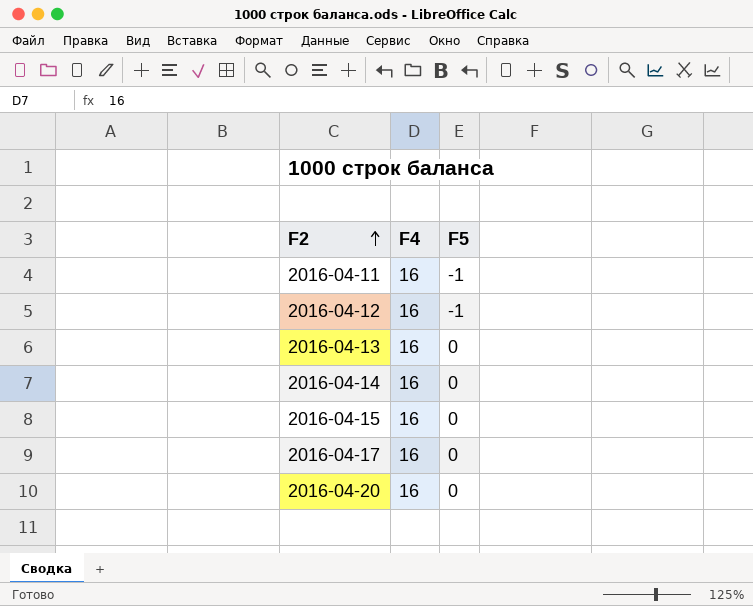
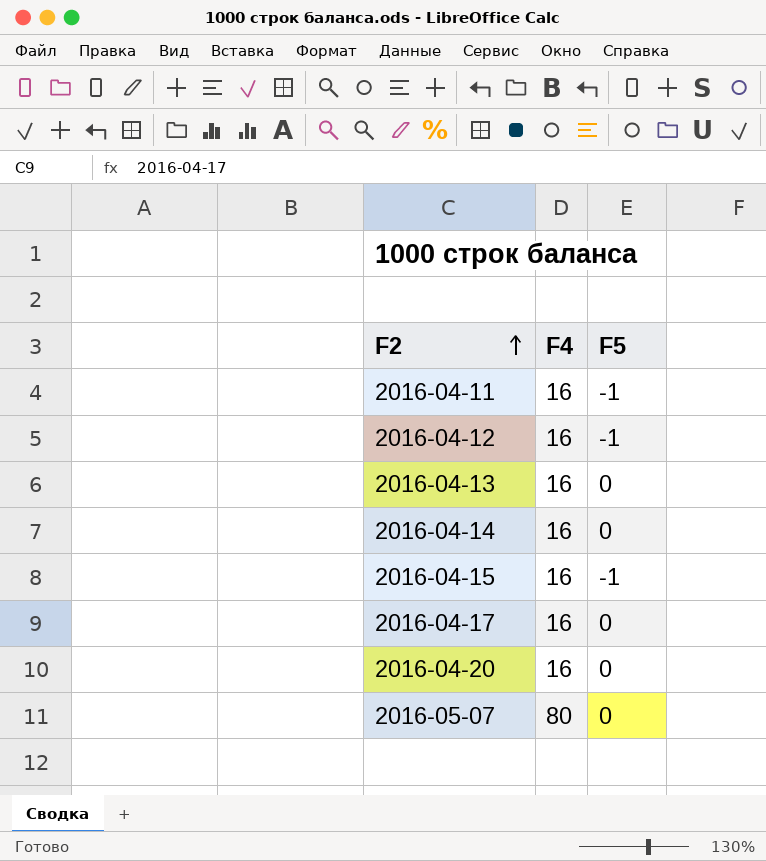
2016-04-15 | F5: 0 -> -1
row 2016-05-07: none -> 80 | 0

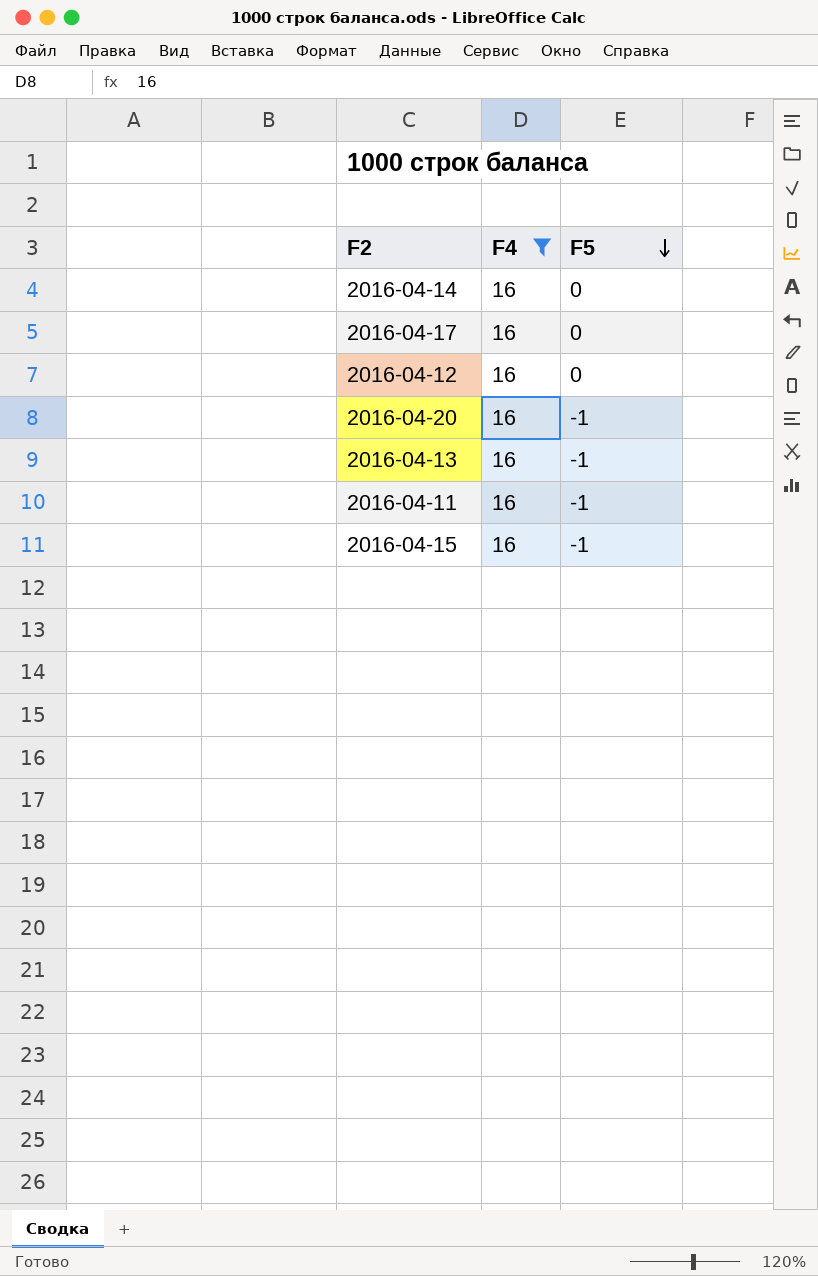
filter: none -> F4 = 16
row order: F2 ascending -> F5 descending
2016-04-12 | F5: -1 -> 0
2016-04-20 | F5: 0 -> -1
2016-04-13 | F5: 0 -> -1

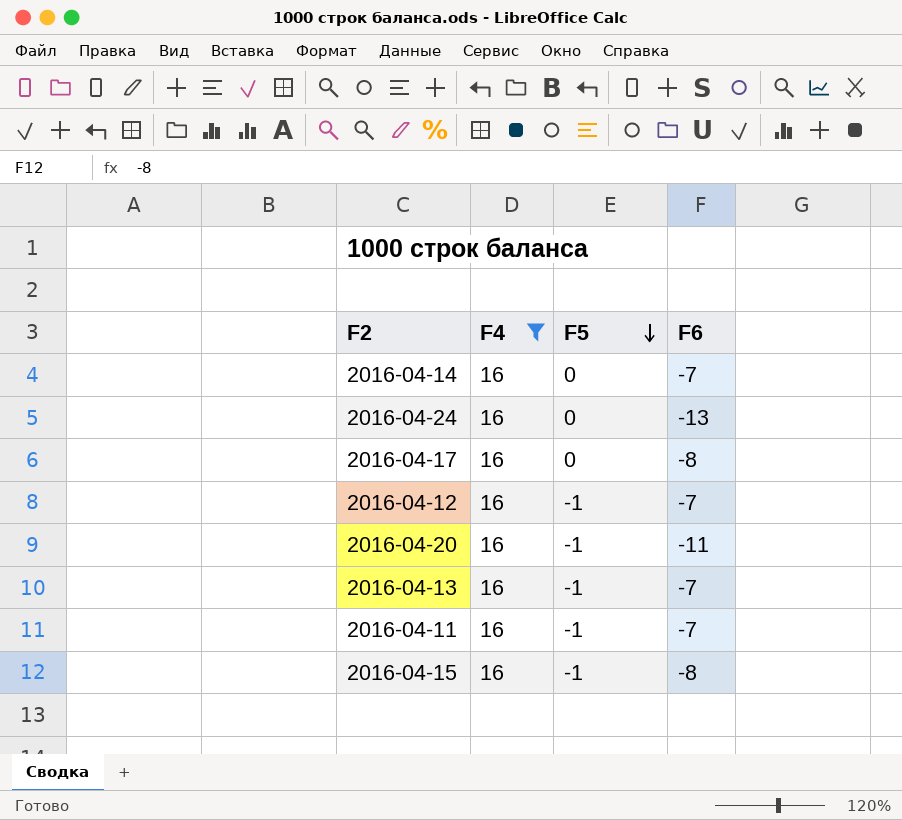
column F6 | position: none -> 4
row 2016-04-24: none -> 16 | 0 | -13
2016-04-12 | F5: 0 -> -1

